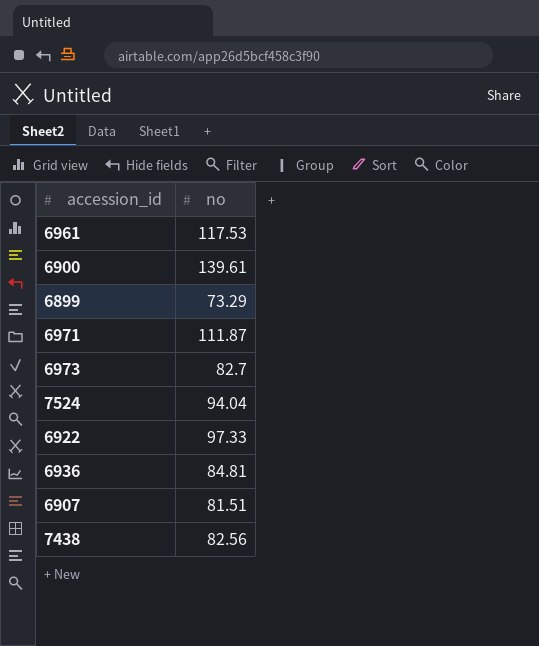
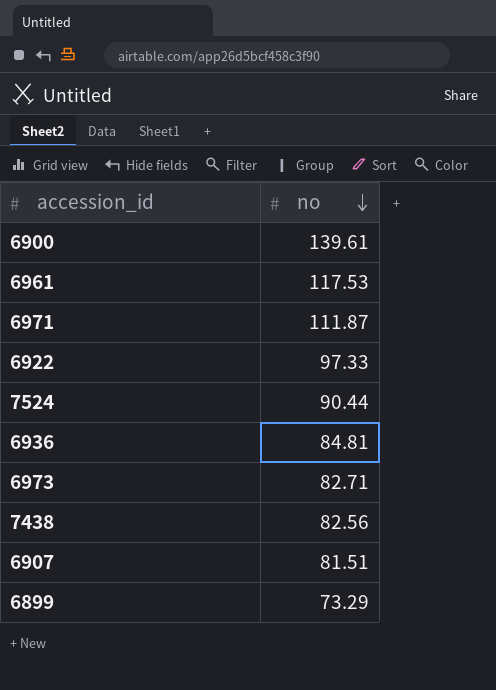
row order: none -> no descending
7524 | no: 94.04 -> 90.44
6973 | no: 82.7 -> 82.71

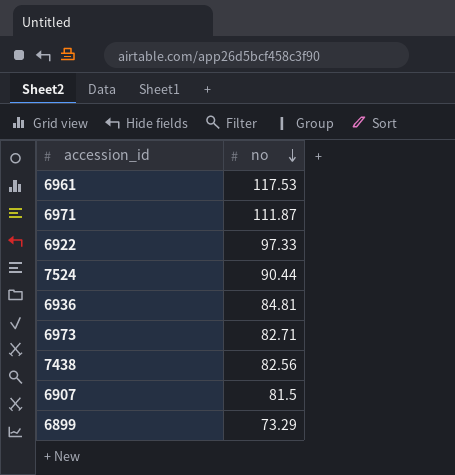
row 6900: 139.61 -> none
6907 | no: 81.51 -> 81.5

